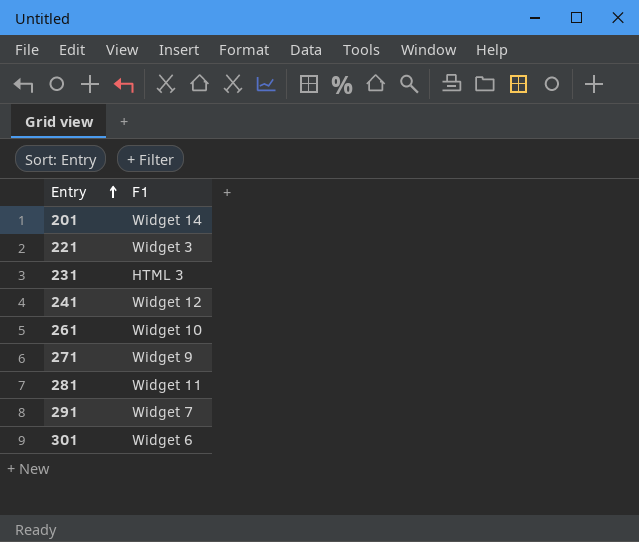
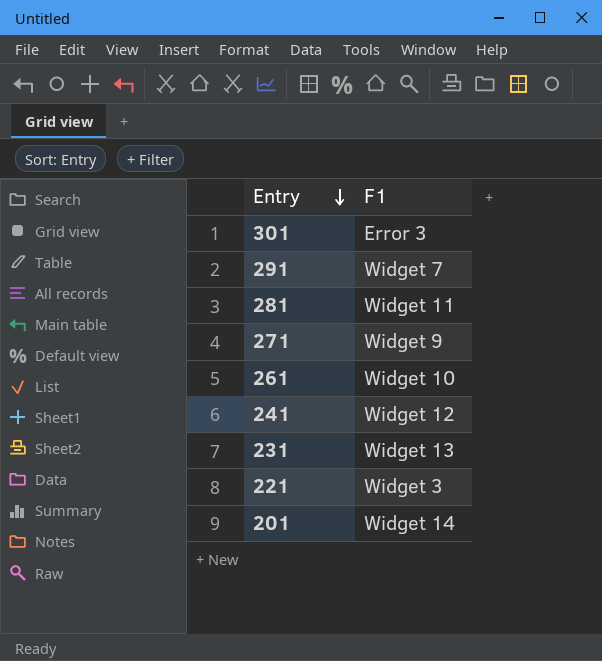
row order: Entry ascending -> Entry descending
301 | F1: Widget 6 -> Error 3
231 | F1: HTML 3 -> Widget 13

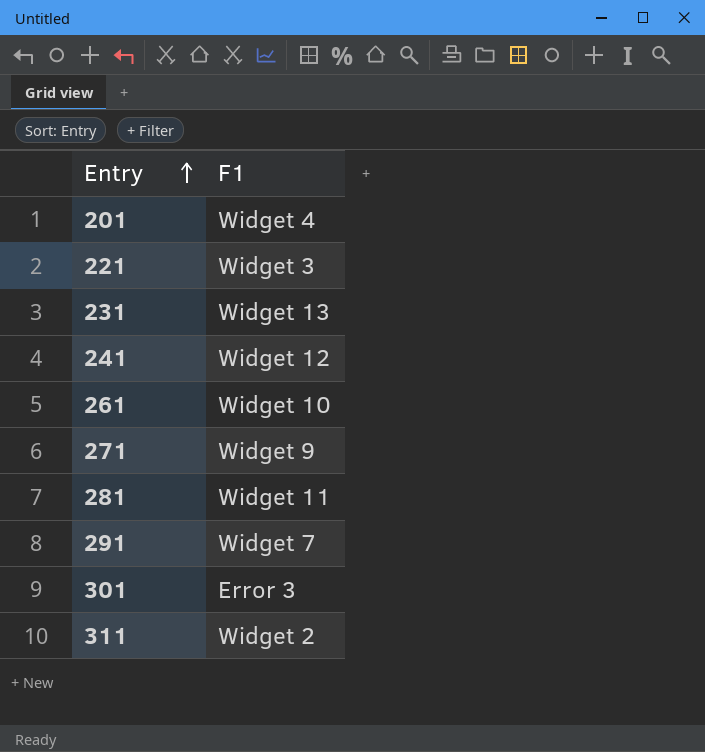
row order: Entry descending -> Entry ascending
201 | F1: Widget 14 -> Widget 4
row 311: none -> Widget 2

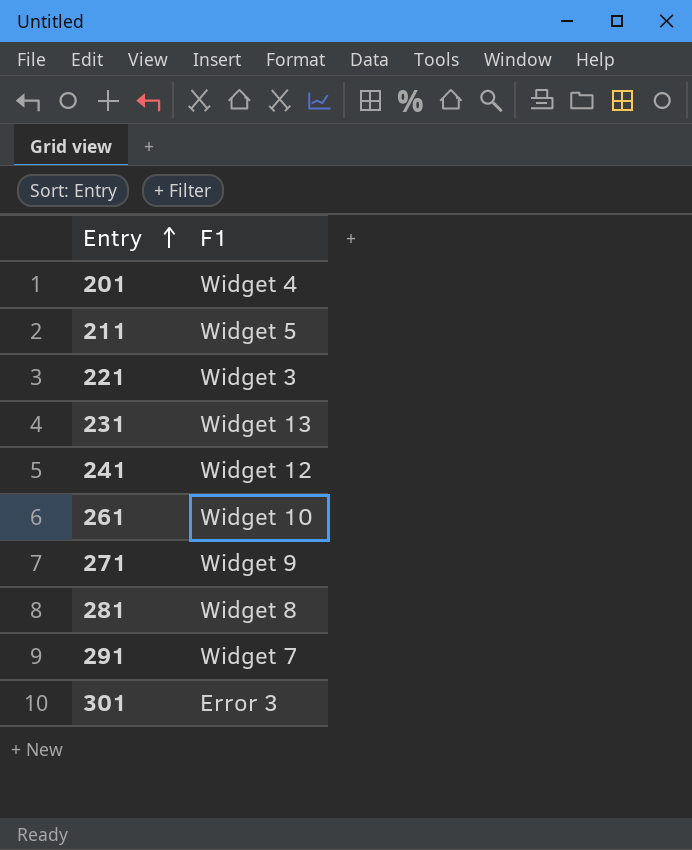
row 311: Widget 2 -> none
row 211: none -> Widget 5
281 | F1: Widget 11 -> Widget 8

